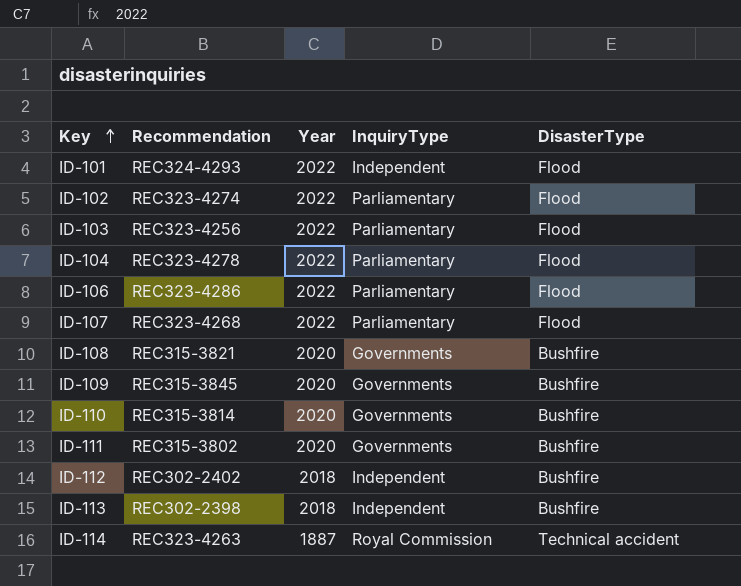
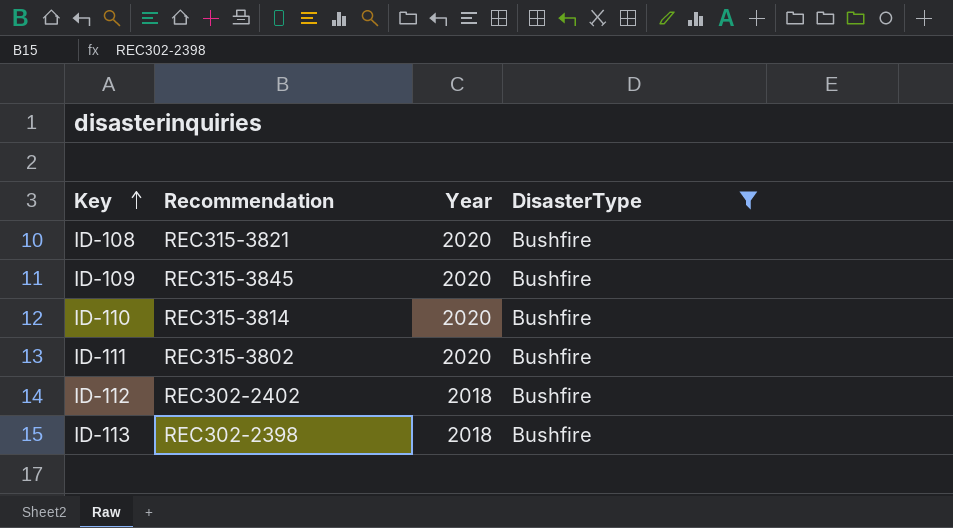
filter: none -> DisasterType = Bushfire
column InquiryType | position: 4 -> none

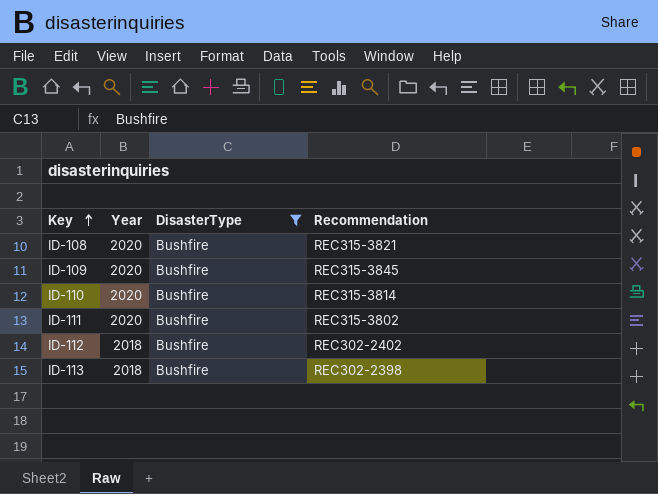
column Recommendation | position: 2 -> 4

